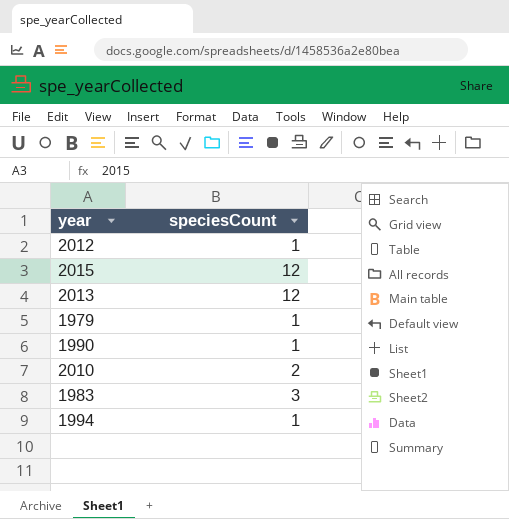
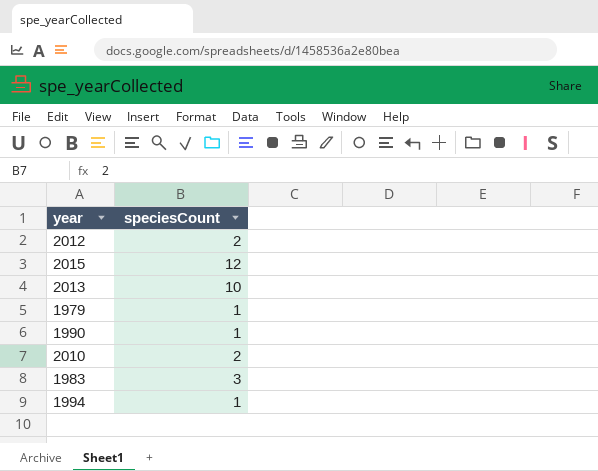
2012 | speciesCount: 1 -> 2
2013 | speciesCount: 12 -> 10

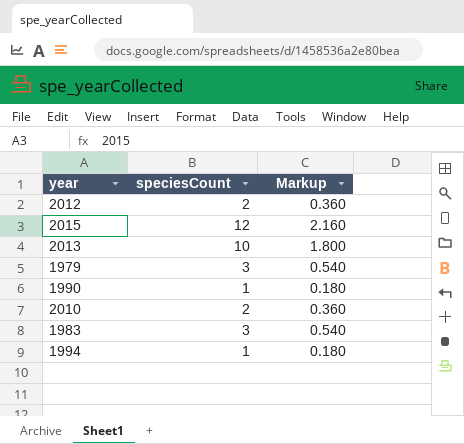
column Markup | formula: none -> [speciesCount] * 0.18
1979 | speciesCount: 1 -> 3

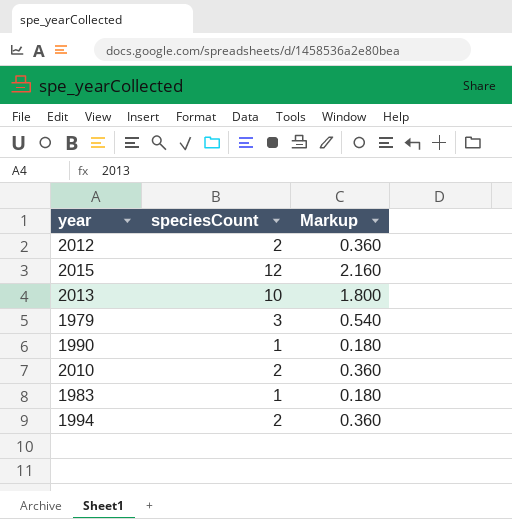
1983 | speciesCount: 3 -> 1
1983 | Markup: 0.540 -> 0.180
1994 | speciesCount: 1 -> 2
1994 | Markup: 0.180 -> 0.360

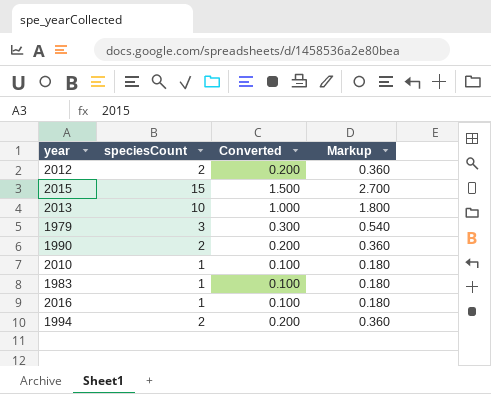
column Converted | formula: none -> [speciesCount] * 0.1
2015 | speciesCount: 12 -> 15
2015 | Markup: 2.160 -> 2.700
1990 | speciesCount: 1 -> 2
1990 | Markup: 0.180 -> 0.360
2010 | speciesCount: 2 -> 1
2010 | Markup: 0.360 -> 0.180
row 2016: none -> 1 | 0.100 | 0.180

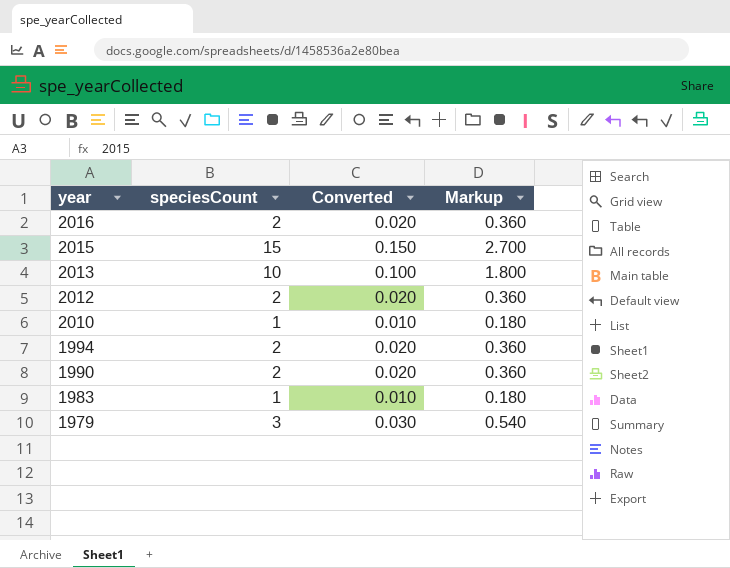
row order: none -> year descending
column Converted | formula: [speciesCount] * 0.1 -> [speciesCount] * 0.01
2016 | speciesCount: 1 -> 2
2016 | Markup: 0.180 -> 0.360

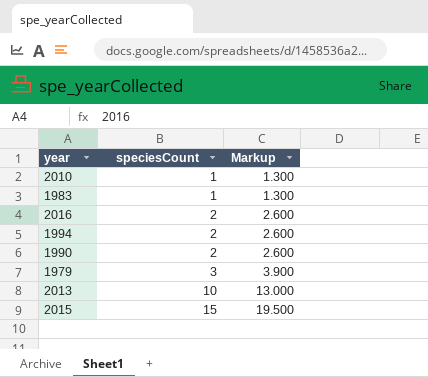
row order: year descending -> speciesCount ascending
column Converted | formula: [speciesCount] * 0.01 -> none
column Markup | formula: [speciesCount] * 0.18 -> [speciesCount] * 1.3
row 2012: 2 | 0.020 | 0.360 -> none

